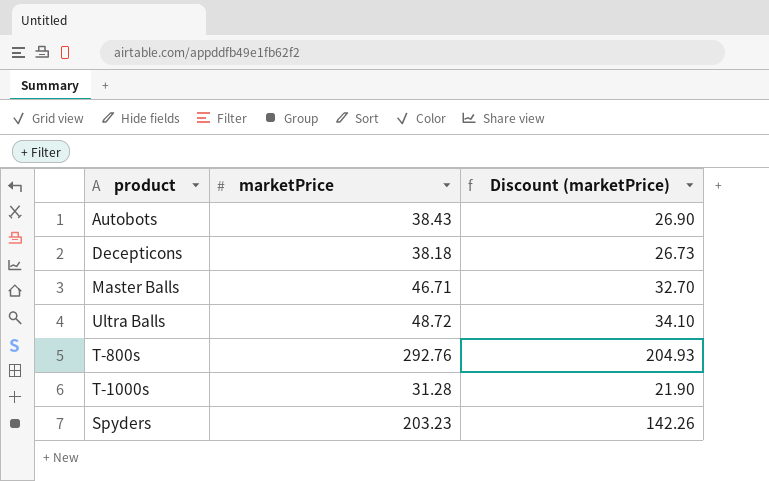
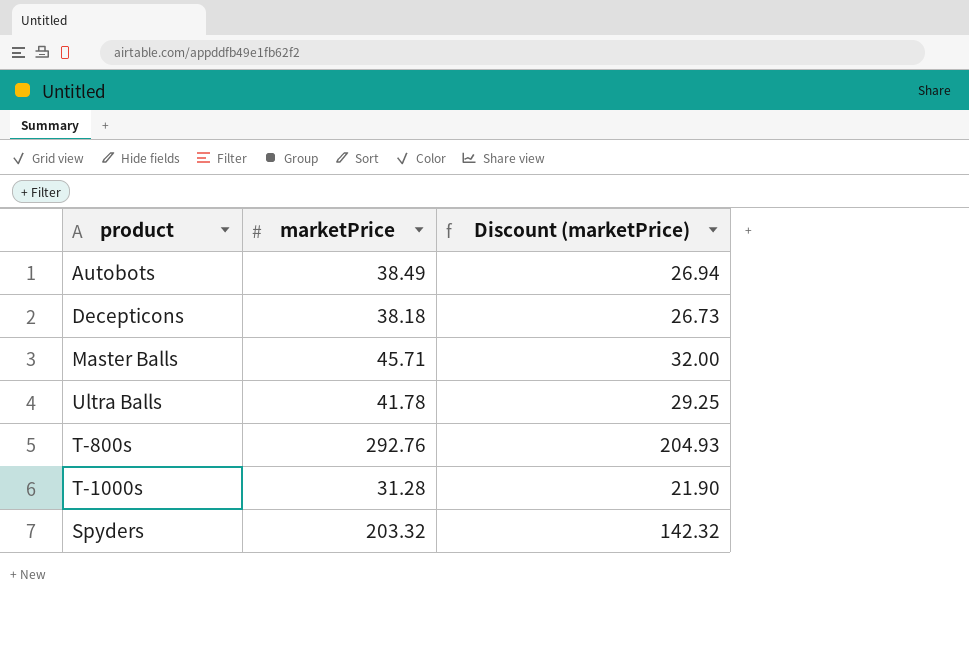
Autobots | marketPrice: 38.43 -> 38.49
Autobots | Discount (marketPrice): 26.90 -> 26.94
Master Balls | marketPrice: 46.71 -> 45.71
Master Balls | Discount (marketPrice): 32.70 -> 32.00
Ultra Balls | marketPrice: 48.72 -> 41.78
Ultra Balls | Discount (marketPrice): 34.10 -> 29.25
Spyders | marketPrice: 203.23 -> 203.32
Spyders | Discount (marketPrice): 142.26 -> 142.32

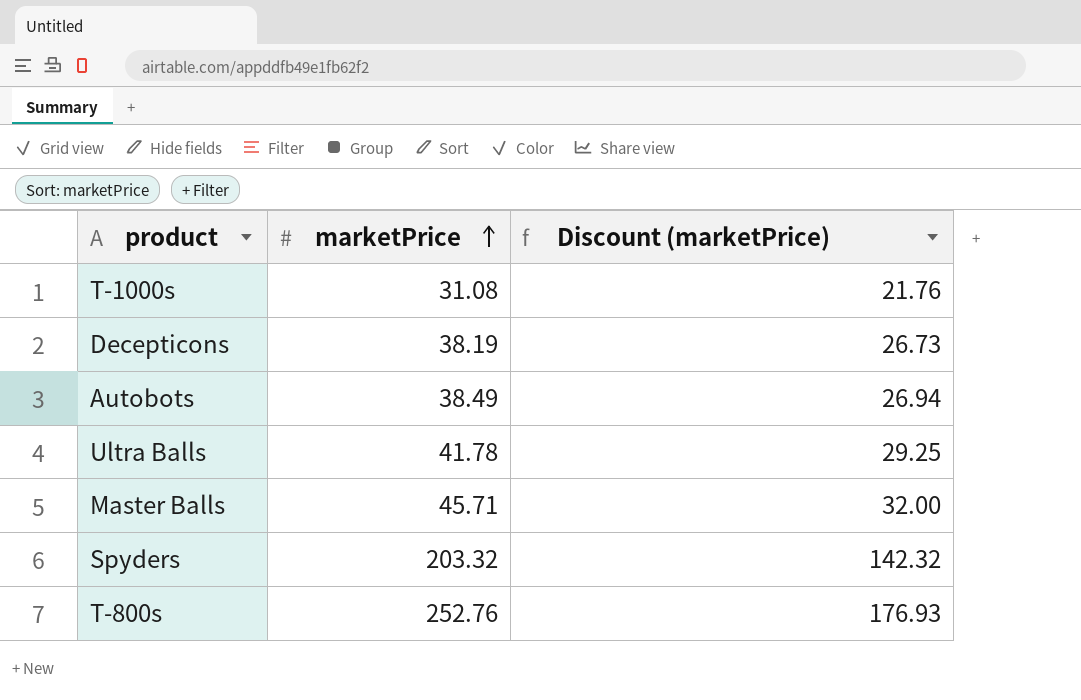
row order: none -> marketPrice ascending
T-1000s | marketPrice: 31.28 -> 31.08
T-1000s | Discount (marketPrice): 21.90 -> 21.76
Decepticons | marketPrice: 38.18 -> 38.19
T-800s | marketPrice: 292.76 -> 252.76
T-800s | Discount (marketPrice): 204.93 -> 176.93

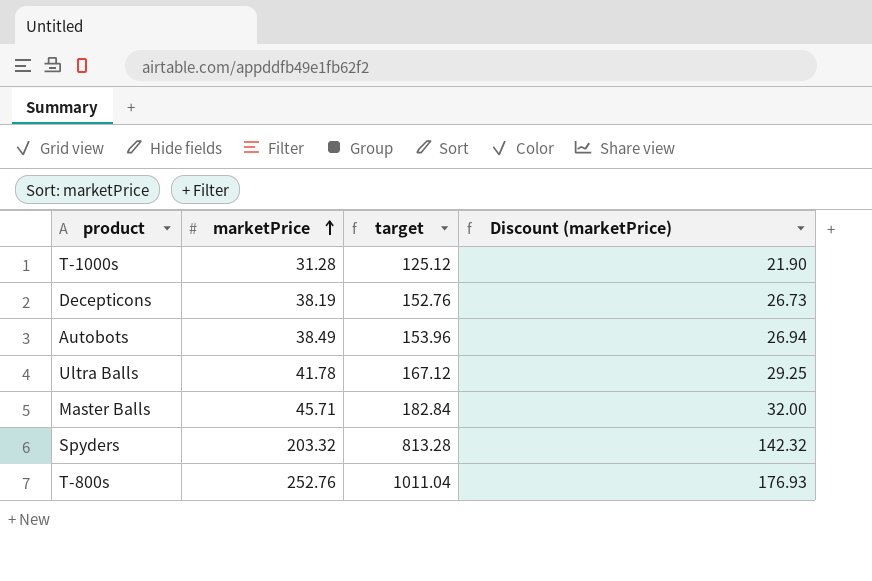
column target | formula: none -> [marketPrice] * 4
T-1000s | marketPrice: 31.08 -> 31.28
T-1000s | Discount (marketPrice): 21.76 -> 21.90

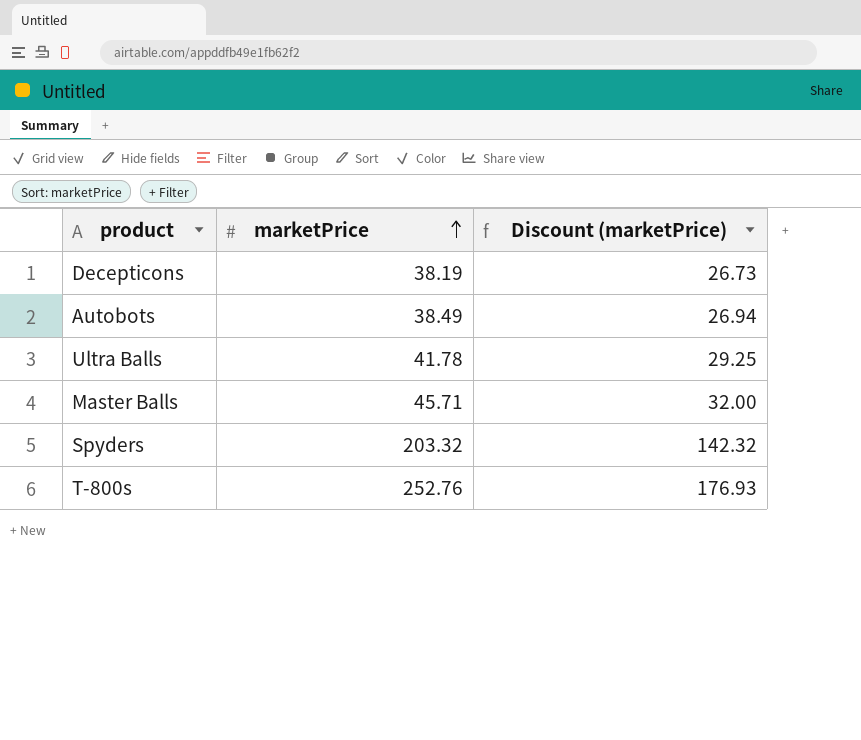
column target | formula: [marketPrice] * 4 -> none
row T-1000s: 31.28 | 125.12 | 21.90 -> none

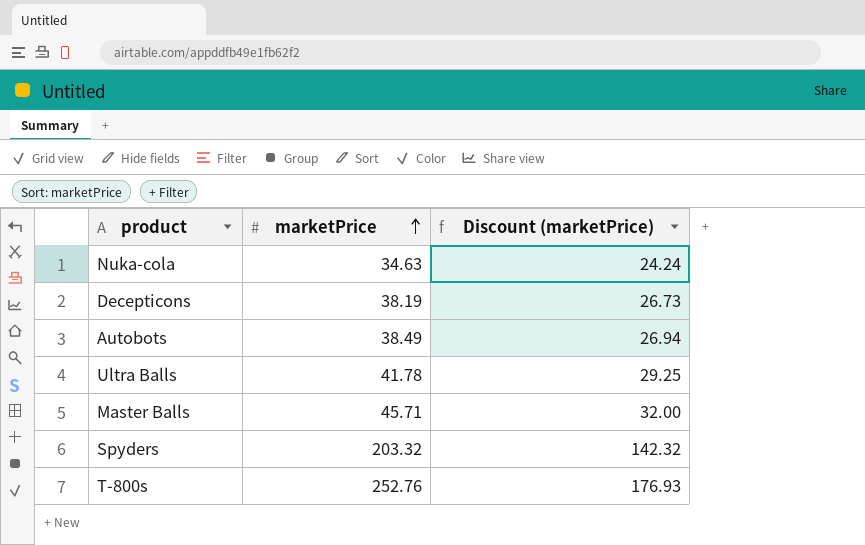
row Nuka-cola: none -> 34.63 | 24.24

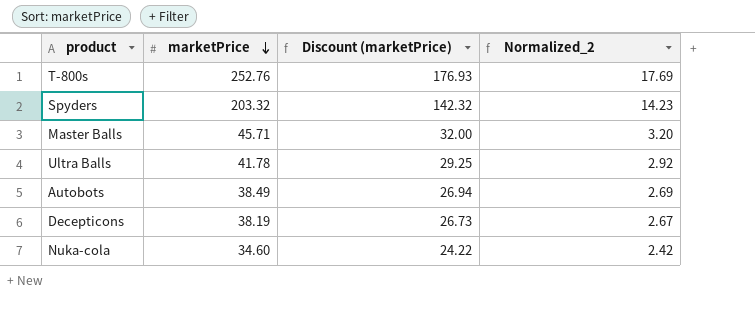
row order: marketPrice ascending -> marketPrice descending
column Normalized_2 | formula: none -> [marketPrice] * 0.07
Nuka-cola | marketPrice: 34.63 -> 34.60
Nuka-cola | Discount (marketPrice): 24.24 -> 24.22

